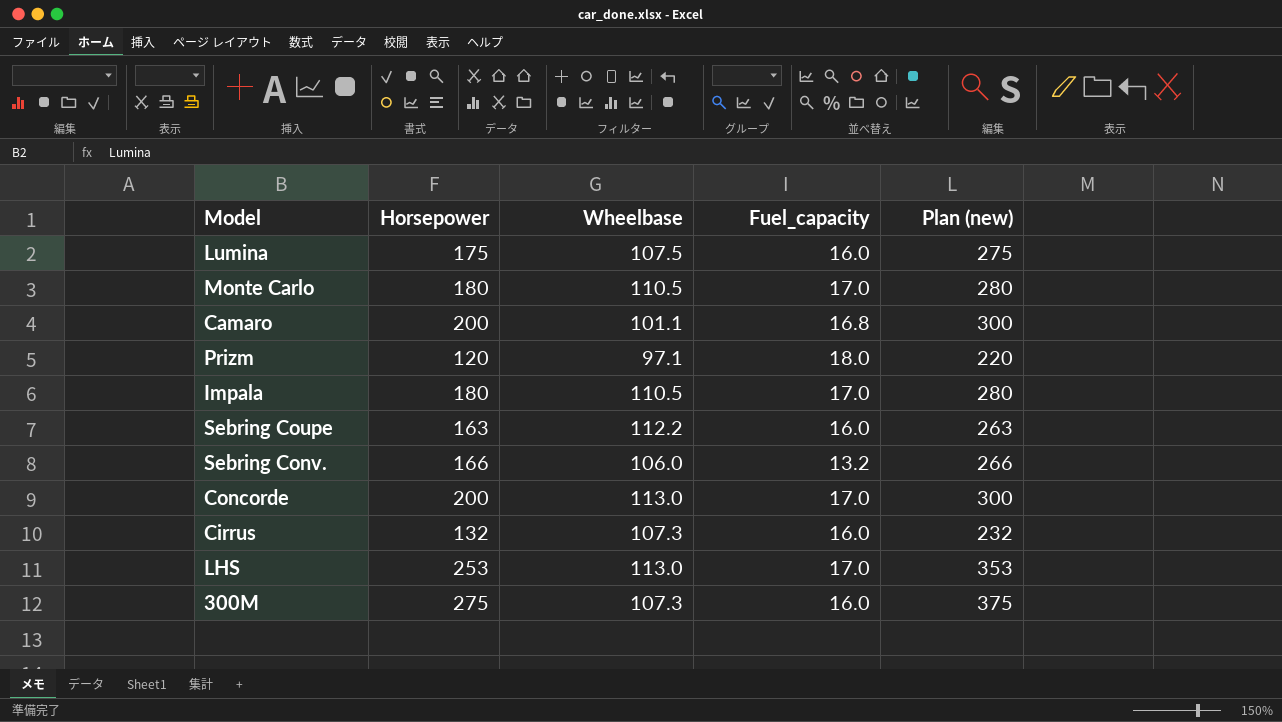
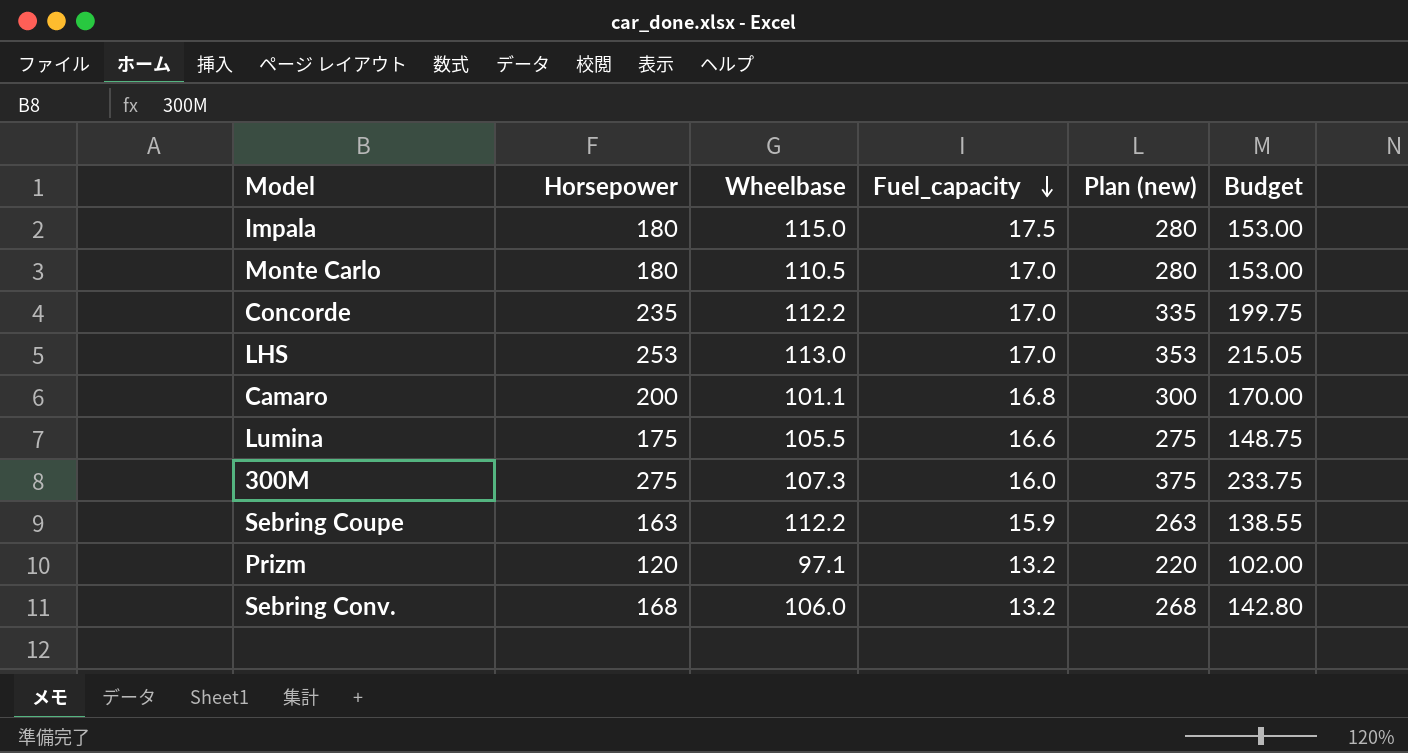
row order: none -> Fuel_capacity descending
column Budget | formula: none -> [Horsepower] * 0.85
row Cirrus: 132 | 107.3 | 16.0 | 232 -> none
Impala | Wheelbase: 110.5 -> 115.0
Impala | Fuel_capacity: 17.0 -> 17.5
Concorde | Horsepower: 200 -> 235
Concorde | Wheelbase: 113.0 -> 112.2
Concorde | Plan (new): 300 -> 335
Lumina | Wheelbase: 107.5 -> 105.5
Lumina | Fuel_capacity: 16.0 -> 16.6
Sebring Coupe | Fuel_capacity: 16.0 -> 15.9
Prizm | Fuel_capacity: 18.0 -> 13.2
Sebring Conv. | Horsepower: 166 -> 168
Sebring Conv. | Plan (new): 266 -> 268

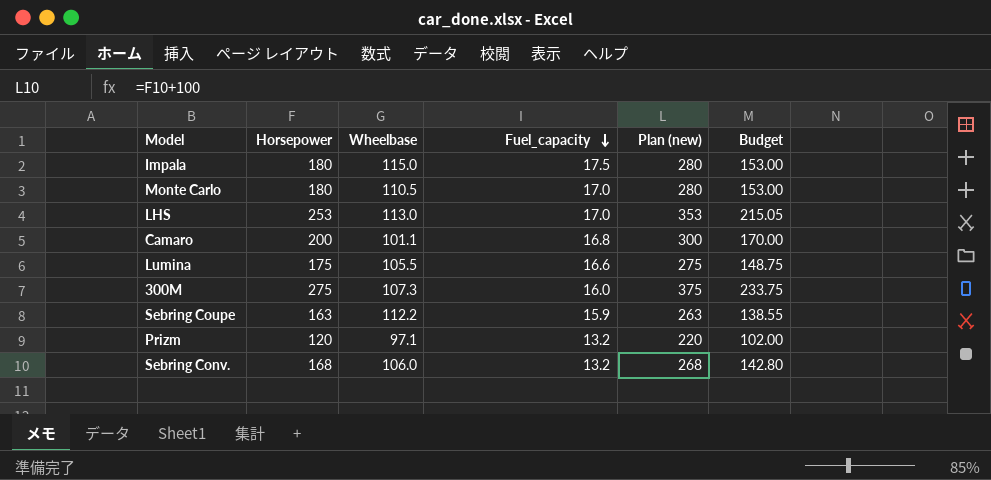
row Concorde: 235 | 112.2 | 17.0 | 335 | 199.75 -> none

